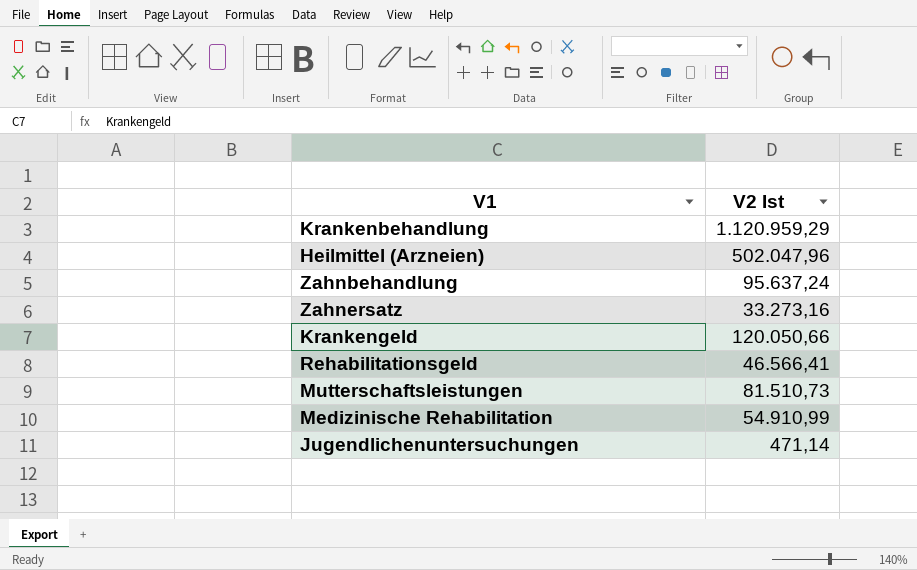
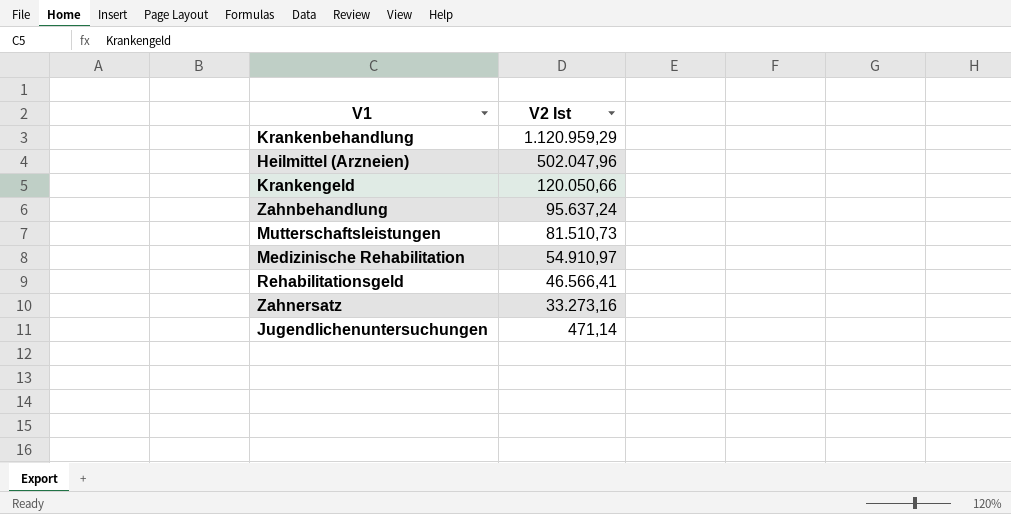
row order: none -> V2 Ist descending
Medizinische Rehabilitation | V2 Ist: 54.910,99 -> 54.910,97

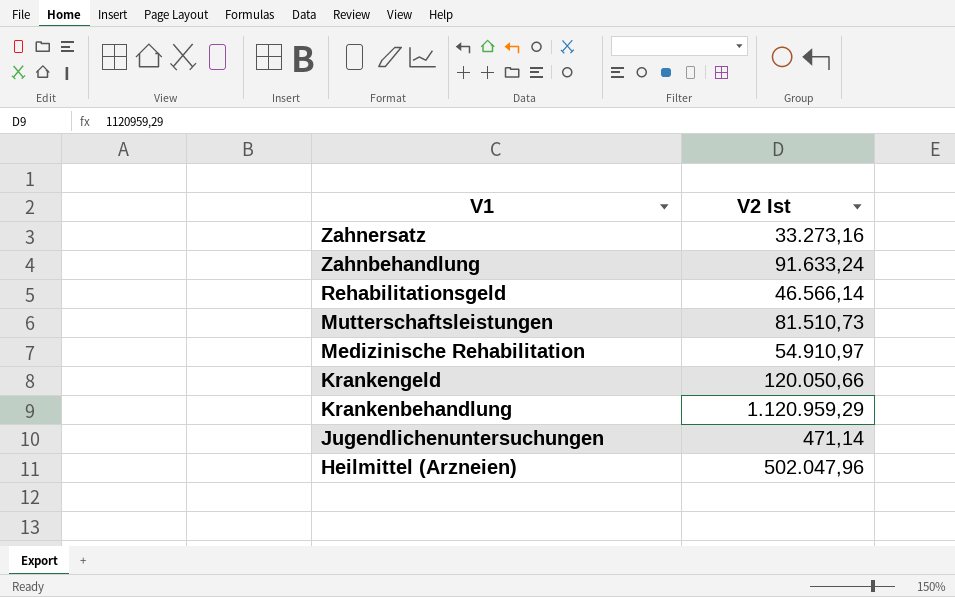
row order: V2 Ist descending -> V1 descending
Zahnbehandlung | V2 Ist: 95.637,24 -> 91.633,24
Rehabilitationsgeld | V2 Ist: 46.566,41 -> 46.566,14

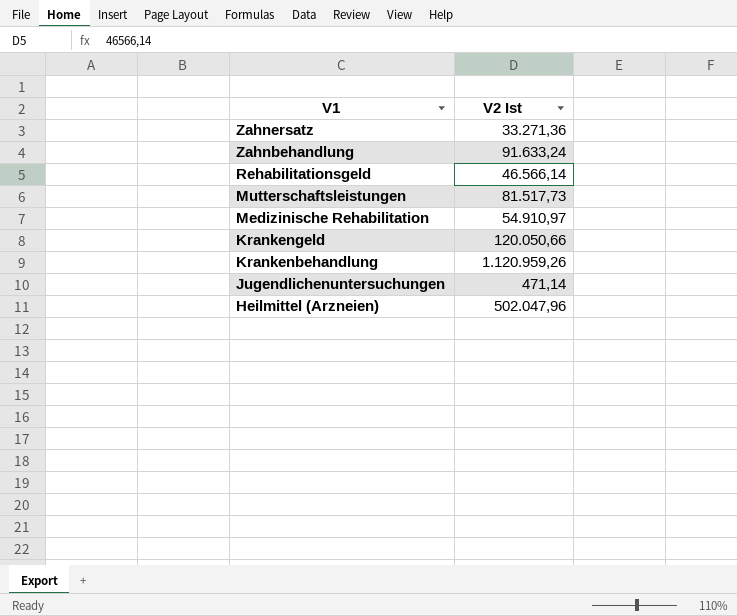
Zahnersatz | V2 Ist: 33.273,16 -> 33.271,36
Mutterschaftsleistungen | V2 Ist: 81.510,73 -> 81.517,73
Krankenbehandlung | V2 Ist: 1.120.959,29 -> 1.120.959,26

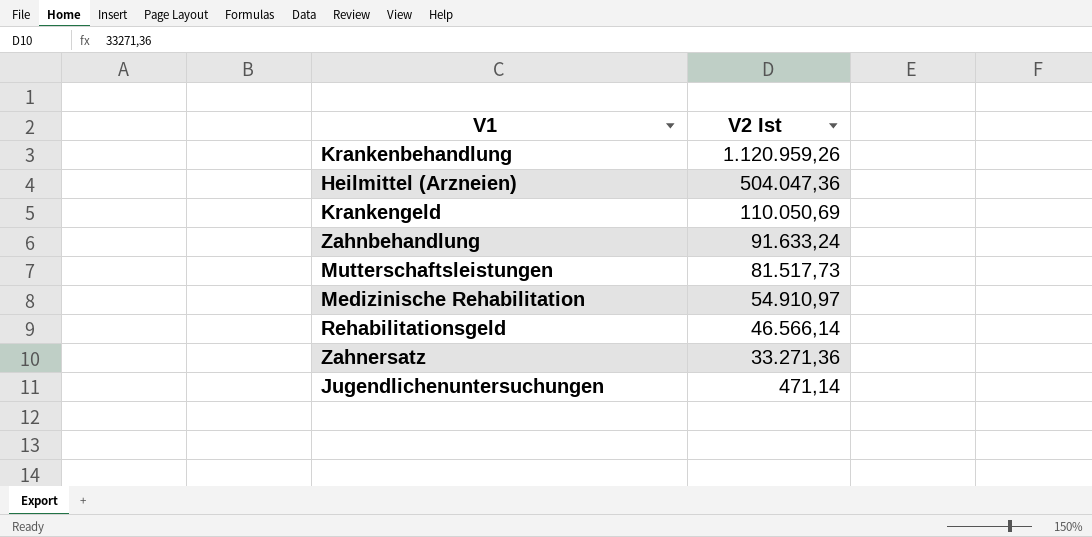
row order: V1 descending -> V2 Ist descending
Heilmittel (Arzneien) | V2 Ist: 502.047,96 -> 504.047,36
Krankengeld | V2 Ist: 120.050,66 -> 110.050,69

